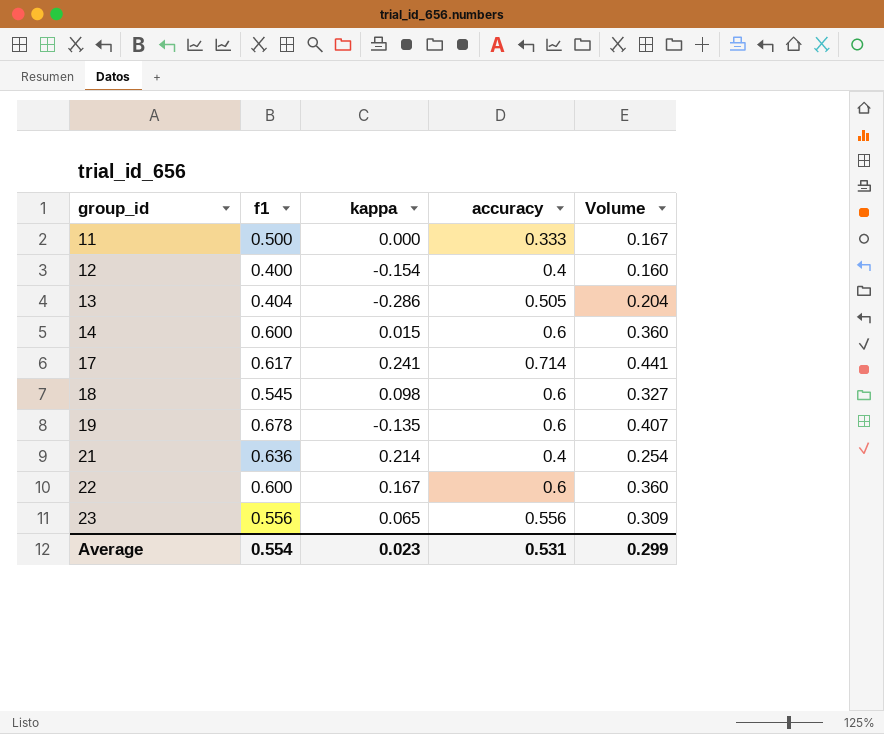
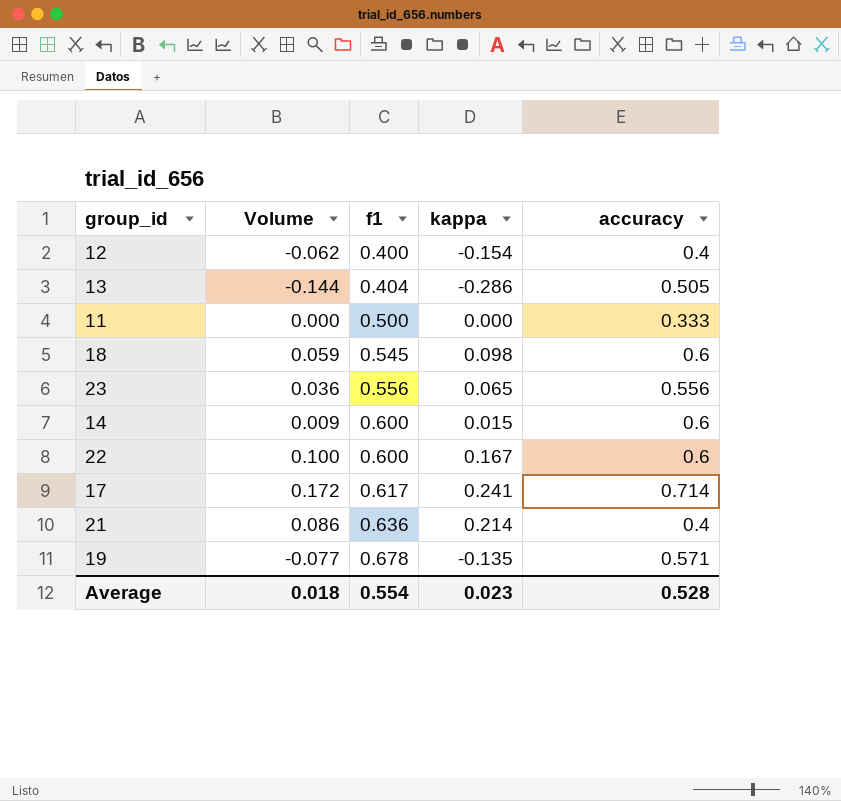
row order: group_id ascending -> f1 ascending
column Volume | formula: [f1] * [accuracy] -> [kappa] * [accuracy]
column Volume | position: 5 -> 2
19 | accuracy: 0.6 -> 0.571
Average | Volume: 0.299 -> 0.018
Average | accuracy: 0.531 -> 0.528

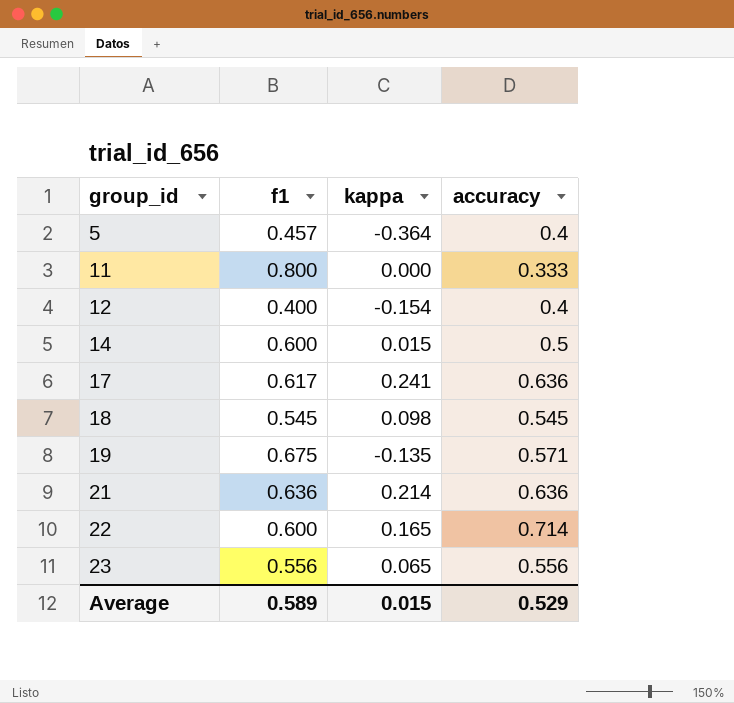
row order: f1 ascending -> group_id ascending
column Volume | formula: [kappa] * [accuracy] -> none
row 13: -0.144 | 0.404 | -0.286 | 0.505 -> none
row 5: none -> 0.457 | -0.364 | 0.4
11 | f1: 0.500 -> 0.800
14 | accuracy: 0.6 -> 0.5
17 | accuracy: 0.714 -> 0.636
18 | accuracy: 0.6 -> 0.545
19 | f1: 0.678 -> 0.675
21 | accuracy: 0.4 -> 0.636
22 | kappa: 0.167 -> 0.165
22 | accuracy: 0.6 -> 0.714
Average | f1: 0.554 -> 0.589
Average | kappa: 0.023 -> 0.015
Average | accuracy: 0.528 -> 0.529

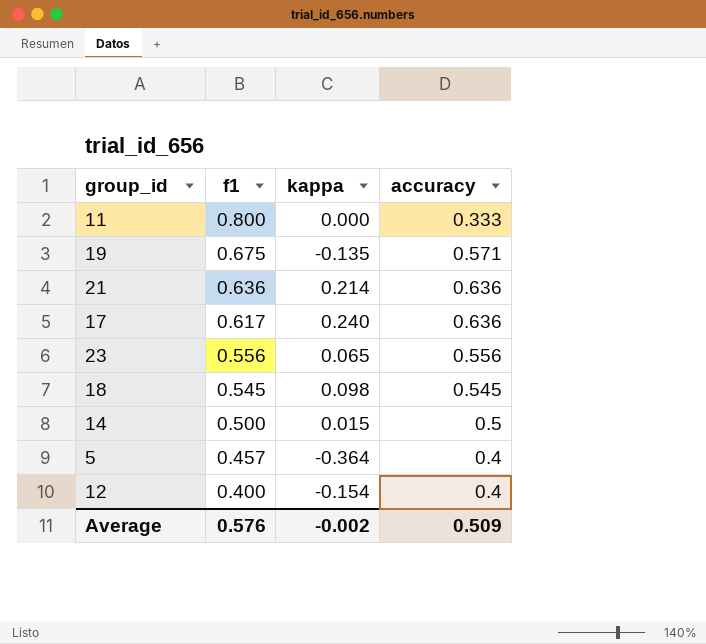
row order: group_id ascending -> f1 descending
row 22: 0.600 | 0.165 | 0.714 -> none
17 | kappa: 0.241 -> 0.240
14 | f1: 0.600 -> 0.500
Average | f1: 0.589 -> 0.576
Average | kappa: 0.015 -> -0.002
Average | accuracy: 0.529 -> 0.509

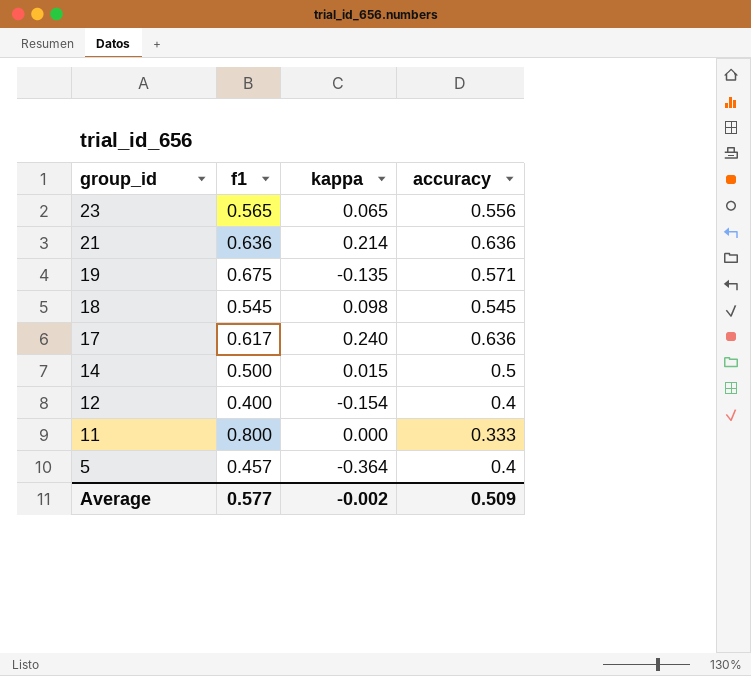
row order: f1 descending -> group_id descending
23 | f1: 0.556 -> 0.565
Average | f1: 0.576 -> 0.577

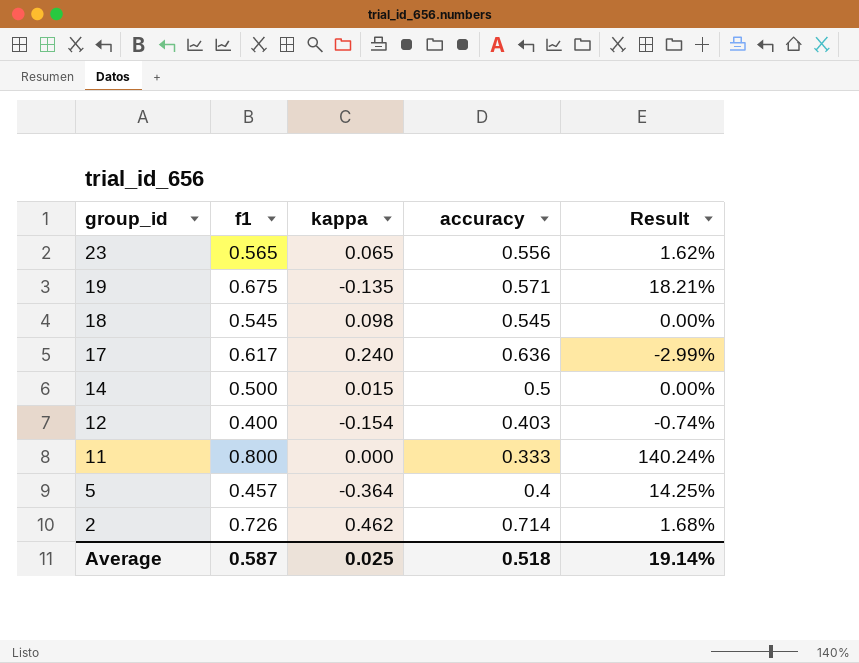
column Result | formula: none -> ([f1] - [accuracy]) / [accuracy]
row 21: 0.636 | 0.214 | 0.636 -> none
12 | accuracy: 0.4 -> 0.403
row 2: none -> 0.726 | 0.462 | 0.714 | 1.68%
Average | f1: 0.577 -> 0.587
Average | kappa: -0.002 -> 0.025
Average | accuracy: 0.509 -> 0.518

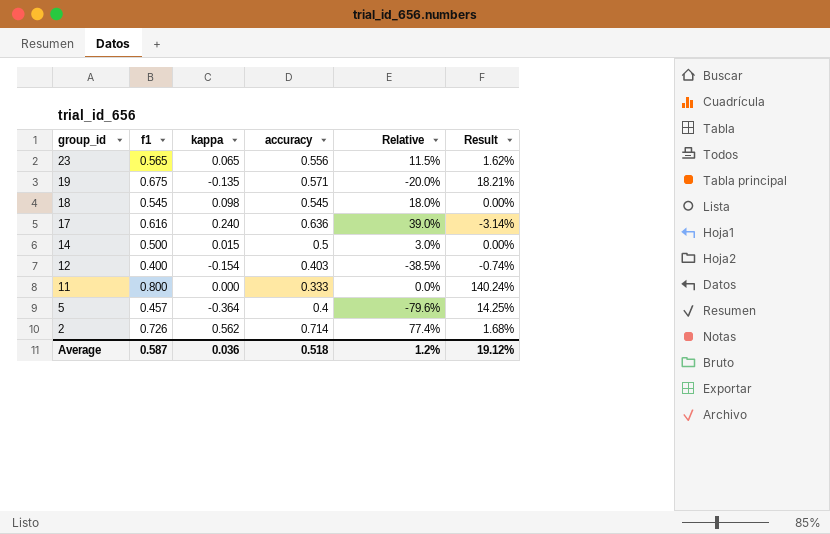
column Relative | formula: none -> [kappa] / [f1]
17 | f1: 0.617 -> 0.616
17 | Result: -2.99% -> -3.14%
2 | kappa: 0.462 -> 0.562
Average | kappa: 0.025 -> 0.036
Average | Result: 19.14% -> 19.12%

